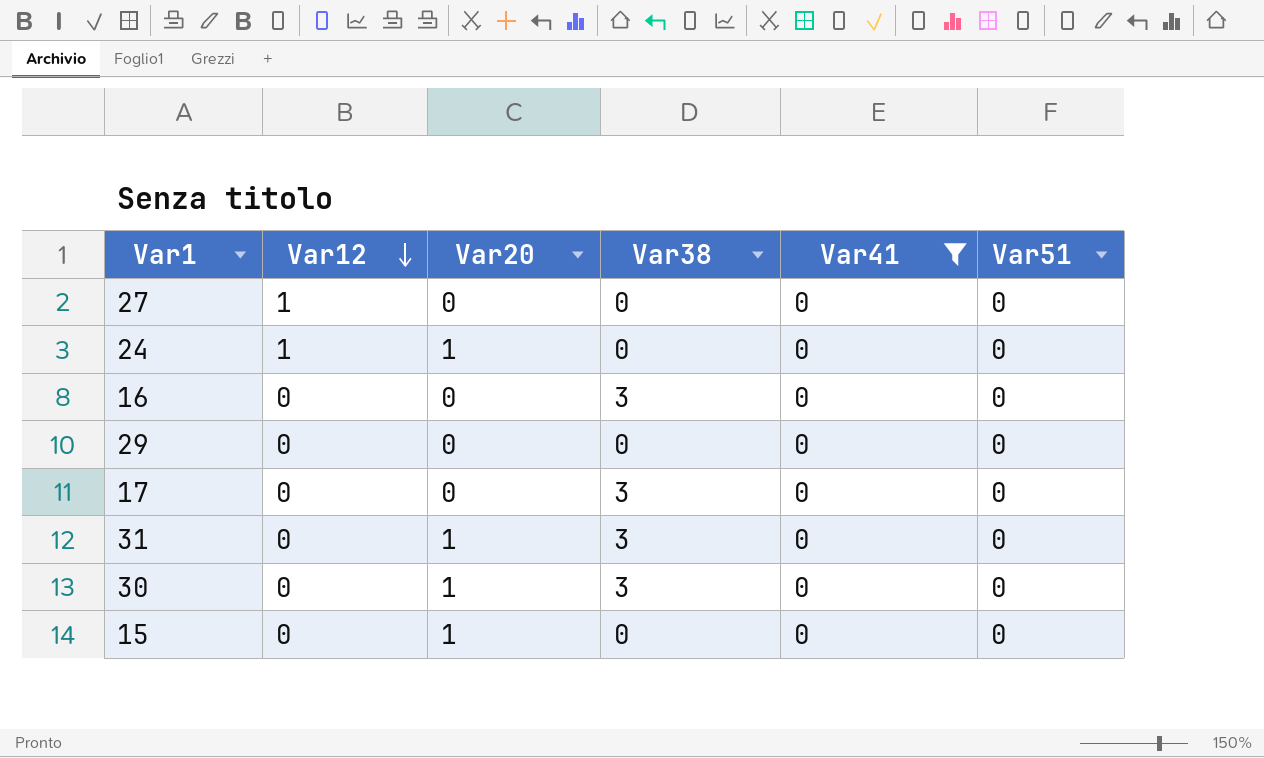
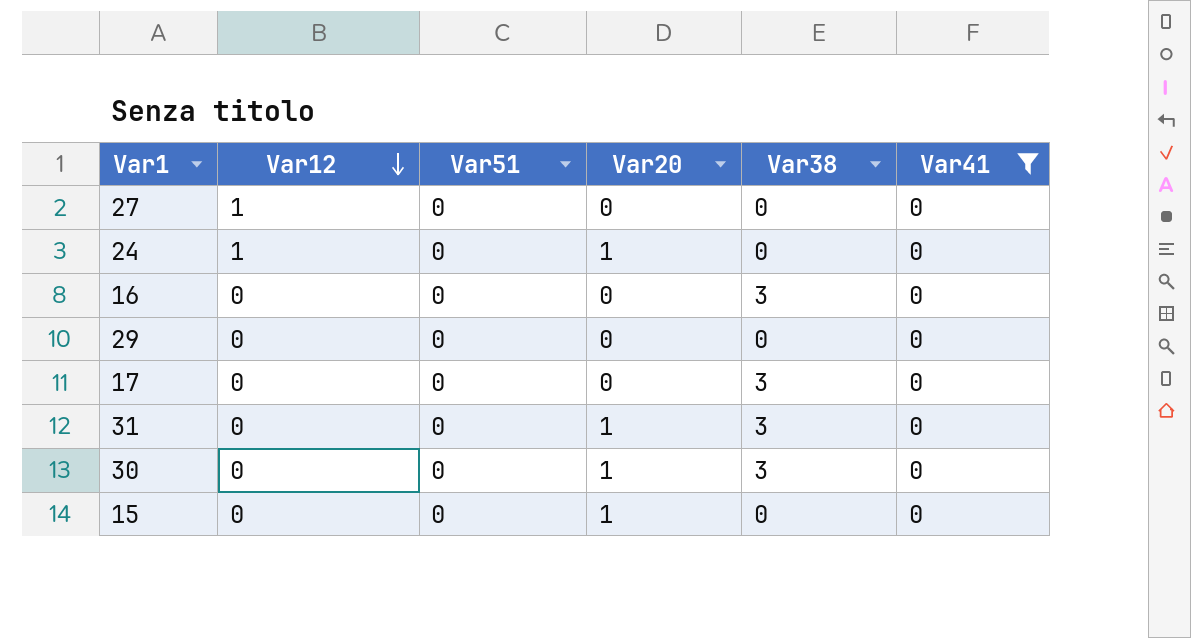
column Var51 | position: 6 -> 3

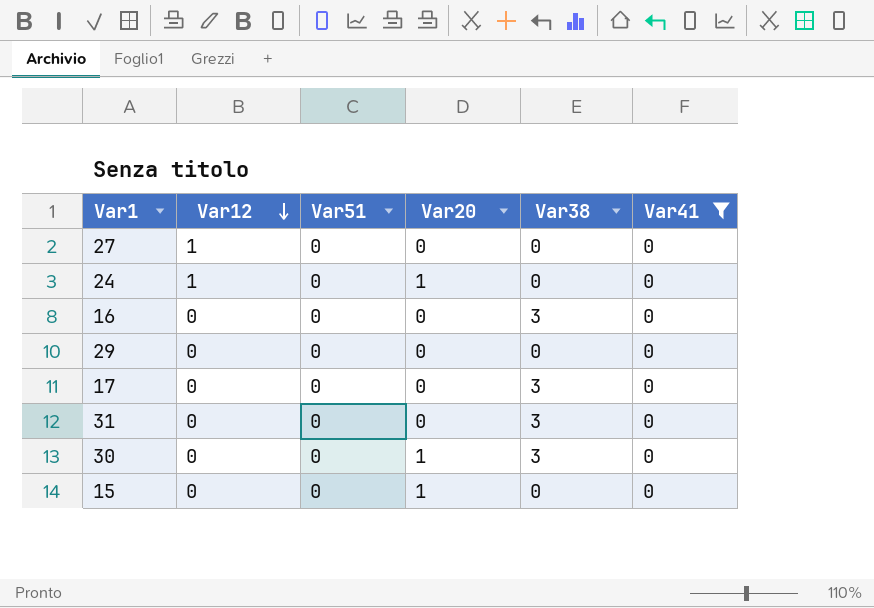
31 | Var20: 1 -> 0

